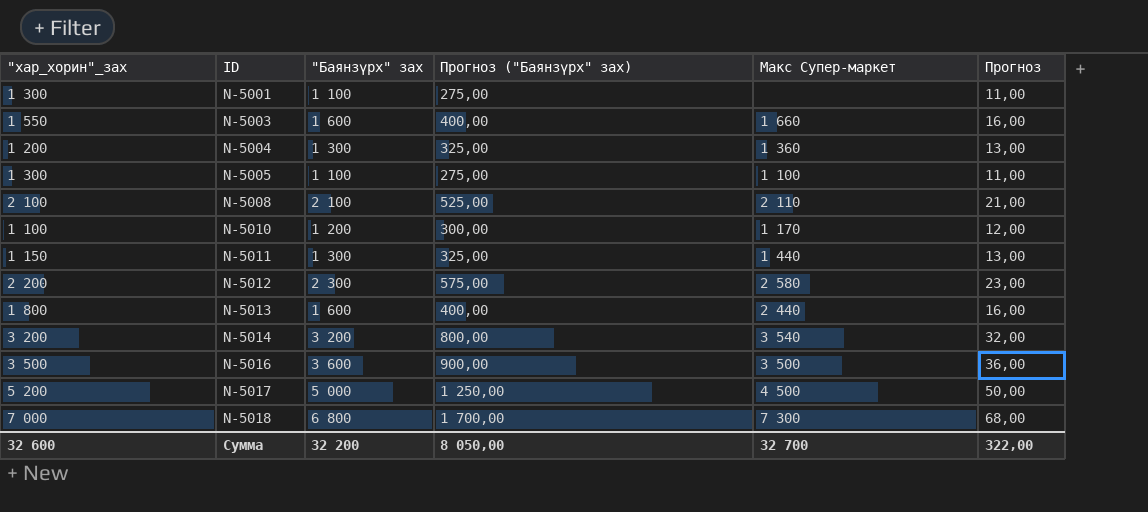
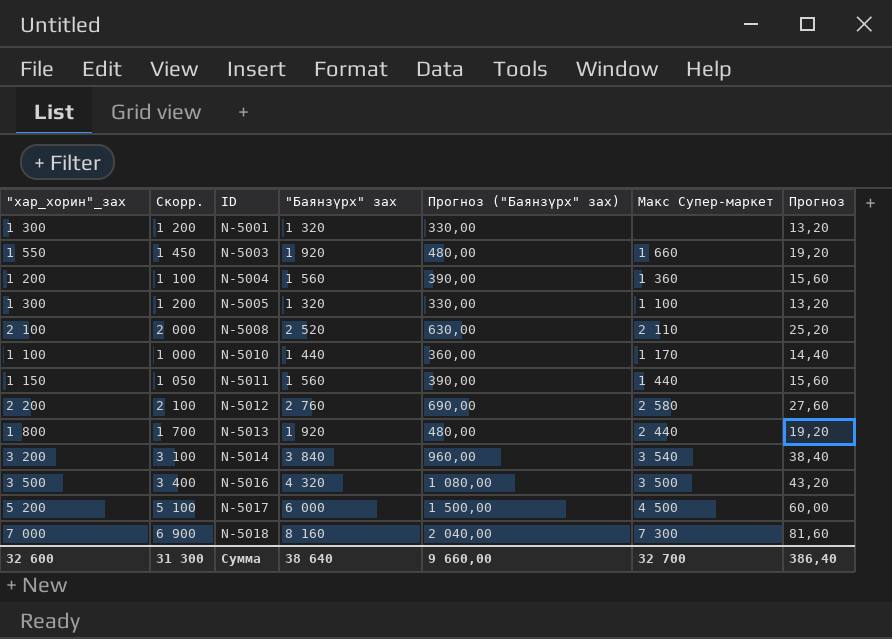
column Скорр. | formula: none -> ["хар_хорин"_зах] - 100
N-5001 | "Баянзүрх" зах: 1 100 -> 1 320
N-5001 | Прогноз ("Баянзүрх" зах): 275,00 -> 330,00
N-5001 | Прогноз: 11,00 -> 13,20
N-5003 | "Баянзүрх" зах: 1 600 -> 1 920
N-5003 | Прогноз ("Баянзүрх" зах): 400,00 -> 480,00
N-5003 | Прогноз: 16,00 -> 19,20
N-5004 | "Баянзүрх" зах: 1 300 -> 1 560
N-5004 | Прогноз ("Баянзүрх" зах): 325,00 -> 390,00
N-5004 | Прогноз: 13,00 -> 15,60
N-5005 | "Баянзүрх" зах: 1 100 -> 1 320
N-5005 | Прогноз ("Баянзүрх" зах): 275,00 -> 330,00
N-5005 | Прогноз: 11,00 -> 13,20
N-5008 | "Баянзүрх" зах: 2 100 -> 2 520
N-5008 | Прогноз ("Баянзүрх" зах): 525,00 -> 630,00
N-5008 | Прогноз: 21,00 -> 25,20
N-5010 | "Баянзүрх" зах: 1 200 -> 1 440
N-5010 | Прогноз ("Баянзүрх" зах): 300,00 -> 360,00
N-5010 | Прогноз: 12,00 -> 14,40
N-5011 | "Баянзүрх" зах: 1 300 -> 1 560
N-5011 | Прогноз ("Баянзүрх" зах): 325,00 -> 390,00
N-5011 | Прогноз: 13,00 -> 15,60
N-5012 | "Баянзүрх" зах: 2 300 -> 2 760
N-5012 | Прогноз ("Баянзүрх" зах): 575,00 -> 690,00
N-5012 | Прогноз: 23,00 -> 27,60
N-5013 | "Баянзүрх" зах: 1 600 -> 1 920
N-5013 | Прогноз ("Баянзүрх" зах): 400,00 -> 480,00
N-5013 | Прогноз: 16,00 -> 19,20
N-5014 | "Баянзүрх" зах: 3 200 -> 3 840
N-5014 | Прогноз ("Баянзүрх" зах): 800,00 -> 960,00
N-5014 | Прогноз: 32,00 -> 38,40
N-5016 | "Баянзүрх" зах: 3 600 -> 4 320
N-5016 | Прогноз ("Баянзүрх" зах): 900,00 -> 1 080,00
N-5016 | Прогноз: 36,00 -> 43,20
N-5017 | "Баянзүрх" зах: 5 000 -> 6 000
N-5017 | Прогноз ("Баянзүрх" зах): 1 250,00 -> 1 500,00
N-5017 | Прогноз: 50,00 -> 60,00
N-5018 | "Баянзүрх" зах: 6 800 -> 8 160
N-5018 | Прогноз ("Баянзүрх" зах): 1 700,00 -> 2 040,00
N-5018 | Прогноз: 68,00 -> 81,60
Сумма | "Баянзүрх" зах: 32 200 -> 38 640
Сумма | Прогноз ("Баянзүрх" зах): 8 050,00 -> 9 660,00
Сумма | Прогноз: 322,00 -> 386,40

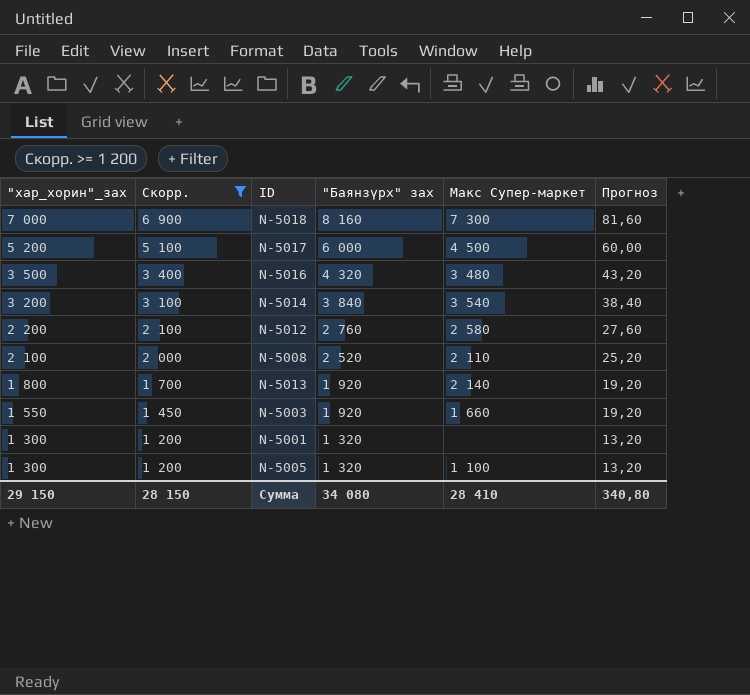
filter: none -> Скорр. >= 1 200
row order: ID ascending -> "хар_хорин"_зах descending
column Прогноз ("Баянзүрх" зах) | formula: ["Баянзүрх" зах] * 0,25 -> none
N-5016 | Макс Супер-маркет: 3 500 -> 3 480
N-5013 | Макс Супер-маркет: 2 440 -> 2 140
Сумма | "хар_хорин"_зах: 32 600 -> 29 150
Сумма | Скорр.: 31 300 -> 28 150
Сумма | "Баянзүрх" зах: 38 640 -> 34 080
Сумма | Макс Супер-маркет: 32 700 -> 28 410
Сумма | Прогноз: 386,40 -> 340,80

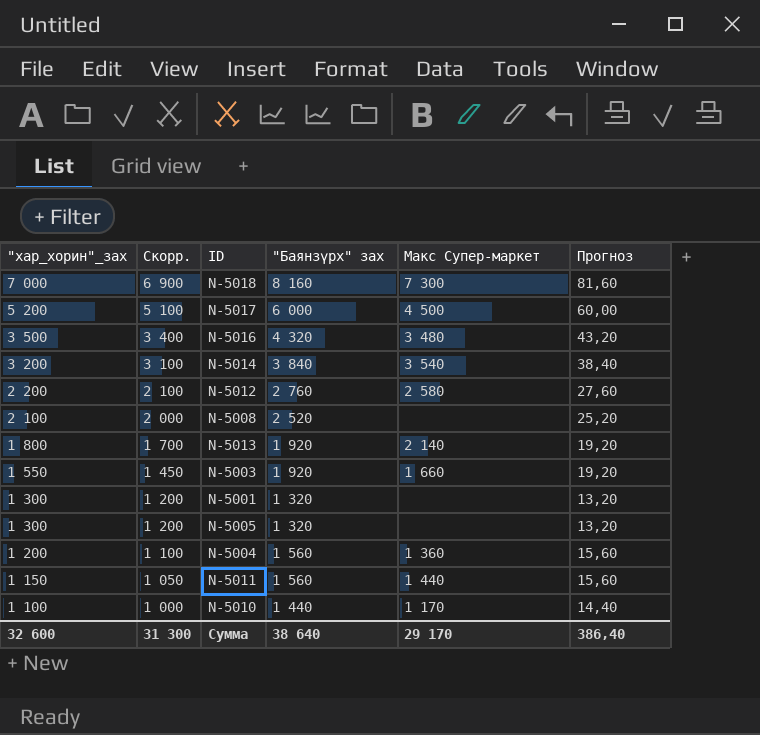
filter: Скорр. >= 1 200 -> none
N-5008 | Макс Супер-маркет: 2 110 -> none
N-5005 | Макс Супер-маркет: 1 100 -> none
Сумма | "хар_хорин"_зах: 29 150 -> 32 600
Сумма | Скорр.: 28 150 -> 31 300
Сумма | "Баянзүрх" зах: 34 080 -> 38 640
Сумма | Макс Супер-маркет: 28 410 -> 29 170
Сумма | Прогноз: 340,80 -> 386,40

